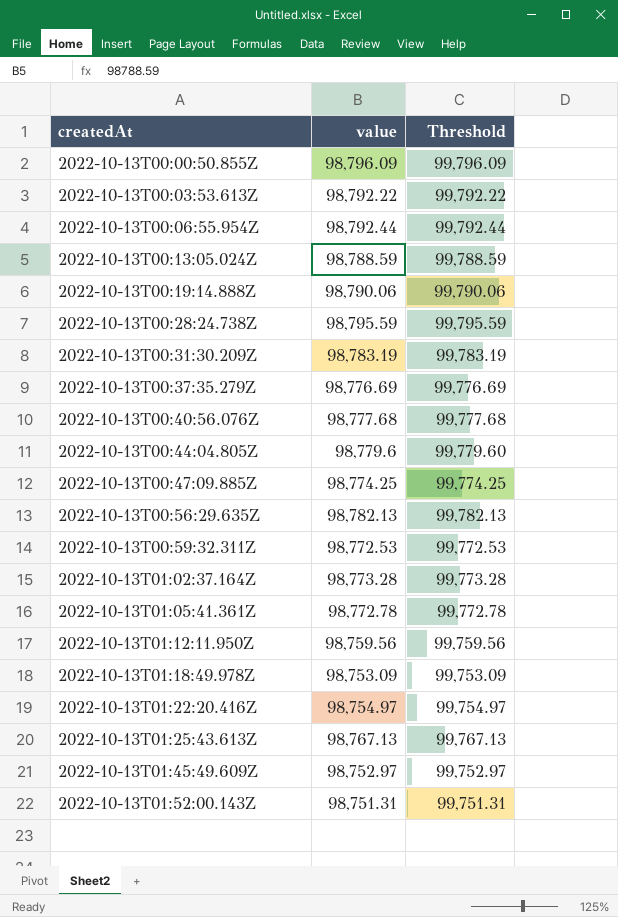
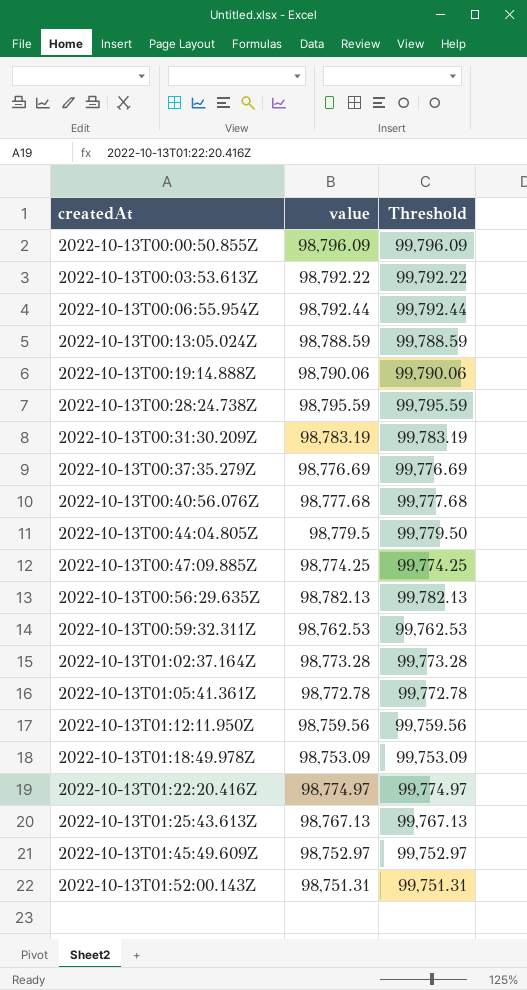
2022-10-13T00:44:04.805Z | value: 98,779.6 -> 98,779.5
2022-10-13T00:44:04.805Z | Threshold: 99,779.60 -> 99,779.50
2022-10-13T00:59:32.311Z | value: 98,772.53 -> 98,762.53
2022-10-13T00:59:32.311Z | Threshold: 99,772.53 -> 99,762.53
2022-10-13T01:22:20.416Z | value: 98,754.97 -> 98,774.97
2022-10-13T01:22:20.416Z | Threshold: 99,754.97 -> 99,774.97

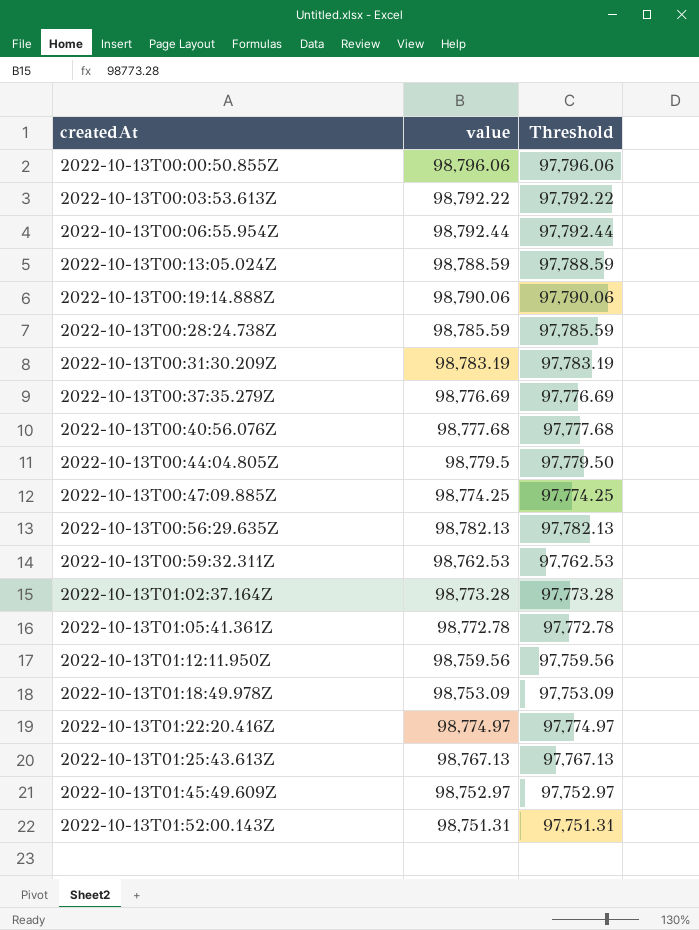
column Threshold | formula: [value] + 1000 -> [value] - 1000
2022-10-13T00:00:50.855Z | value: 98,796.09 -> 98,796.06
2022-10-13T00:28:24.738Z | value: 98,795.59 -> 98,785.59

